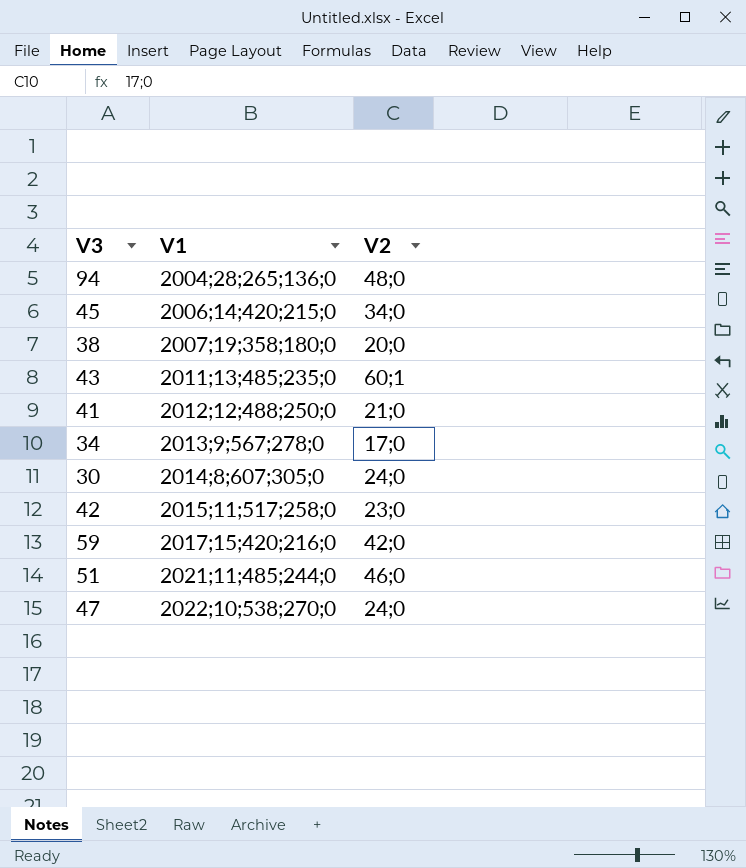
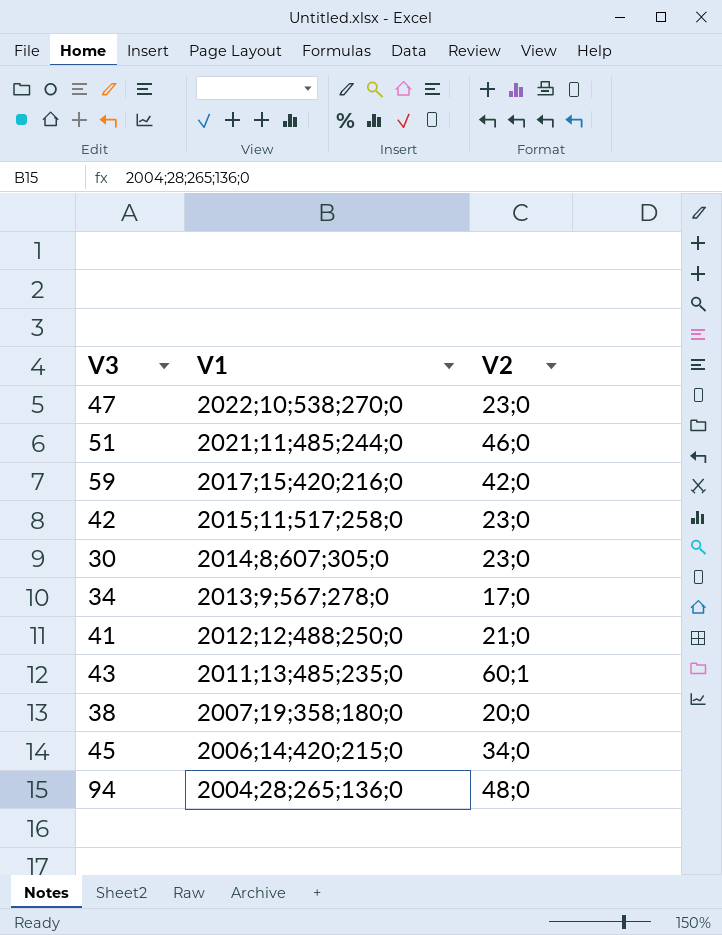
row order: V1 ascending -> V1 descending
47 | V2: 24;0 -> 23;0
30 | V2: 24;0 -> 23;0

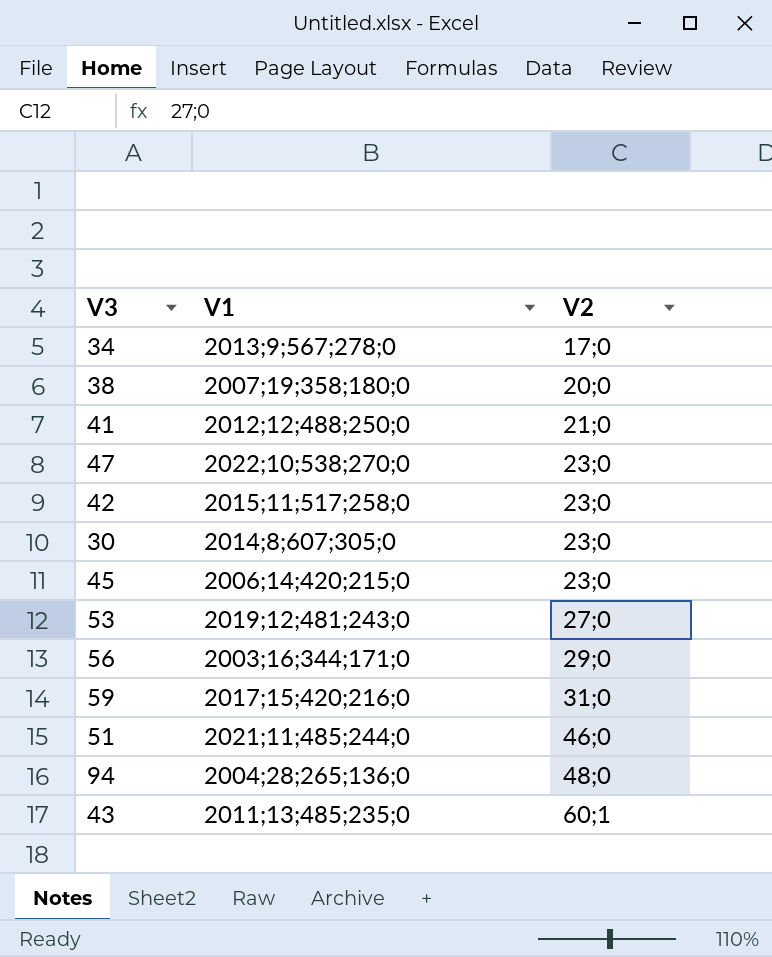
row order: V1 descending -> V2 ascending
45 | V2: 34;0 -> 23;0
row 53: none -> 2019;12;481;243;0 | 27;0
row 56: none -> 2003;16;344;171;0 | 29;0
59 | V2: 42;0 -> 31;0

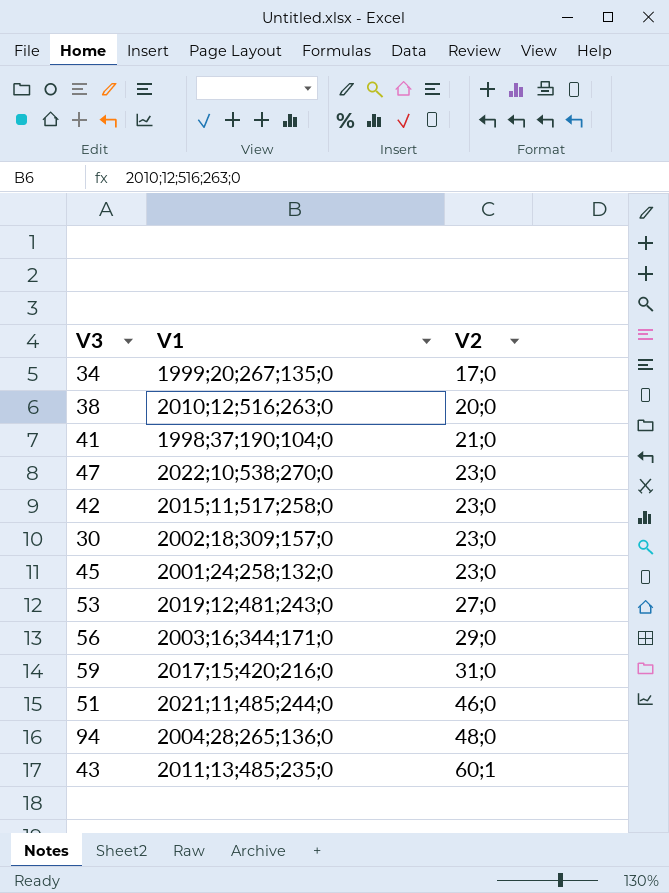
34 | V1: 2013;9;567;278;0 -> 1999;20;267;135;0
38 | V1: 2007;19;358;180;0 -> 2010;12;516;263;0
41 | V1: 2012;12;488;250;0 -> 1998;37;190;104;0
30 | V1: 2014;8;607;305;0 -> 2002;18;309;157;0
45 | V1: 2006;14;420;215;0 -> 2001;24;258;132;0

